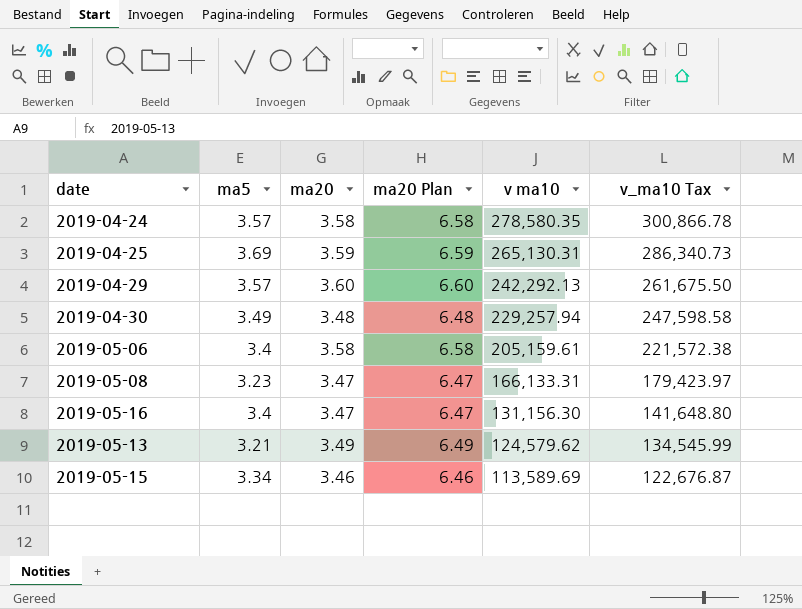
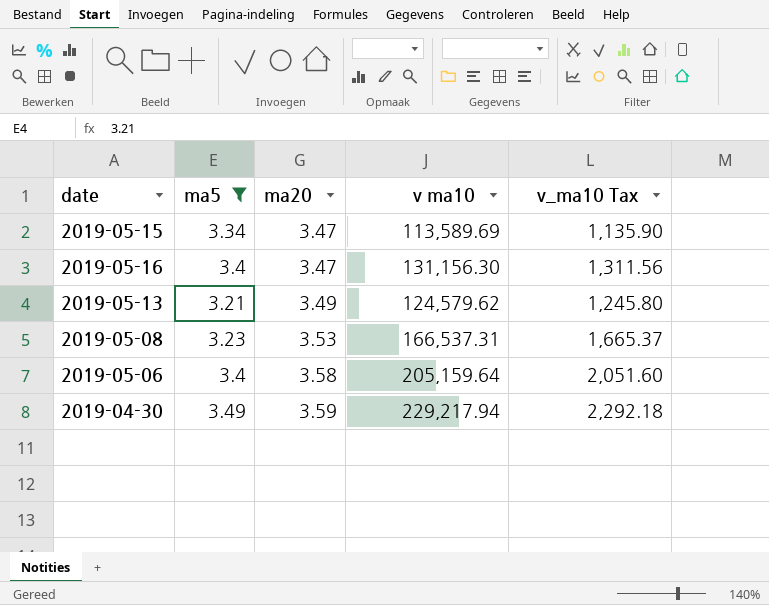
filter: none -> ma5 <= 3.49
row order: v ma10 descending -> ma20 ascending
column ma20 Plan | formula: [ma20] + 3 -> none
column v_ma10 Tax | formula: [v ma10] * 1.08 -> [v ma10] * 0.01
2019-05-15 | ma20: 3.46 -> 3.47
2019-05-08 | ma20: 3.47 -> 3.53
2019-05-08 | v ma10: 166,133.31 -> 166,537.31
2019-05-06 | v ma10: 205,159.61 -> 205,159.64
2019-04-30 | ma20: 3.48 -> 3.59
2019-04-30 | v ma10: 229,257.94 -> 229,217.94

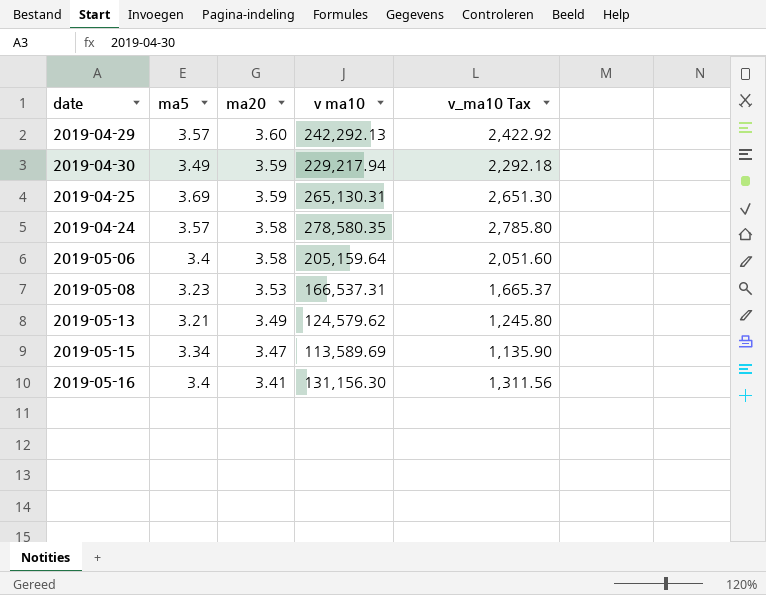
filter: ma5 <= 3.49 -> none
row order: ma20 ascending -> ma20 descending
2019-05-16 | ma20: 3.47 -> 3.41

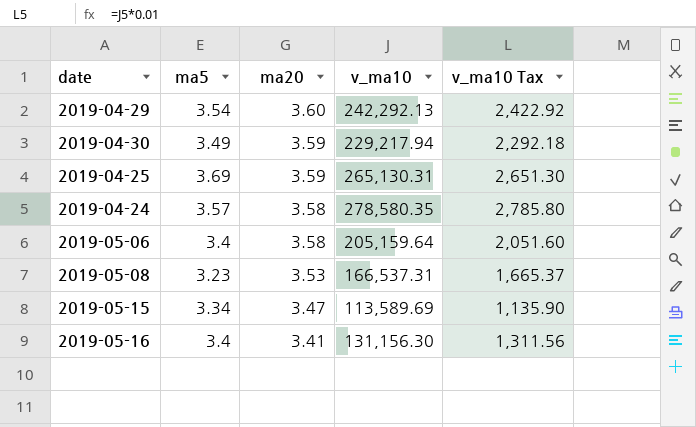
column name: v ma10 -> v_ma10
row 2019-05-13: 3.21 | 3.49 | 124,579.62 | 1,245.80 -> none
2019-04-29 | ma5: 3.57 -> 3.54

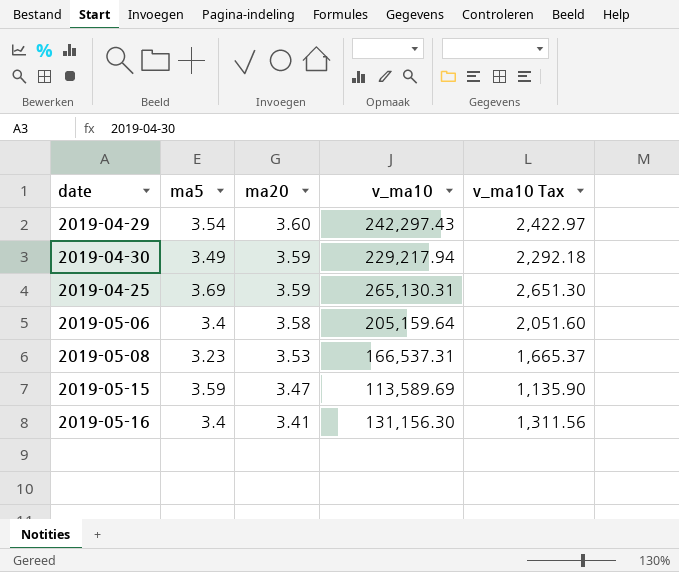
row 2019-04-24: 3.57 | 3.58 | 278,580.35 | 2,785.80 -> none
2019-04-29 | v_ma10: 242,292.13 -> 242,297.43
2019-04-29 | v_ma10 Tax: 2,422.92 -> 2,422.97
2019-05-15 | ma5: 3.34 -> 3.59

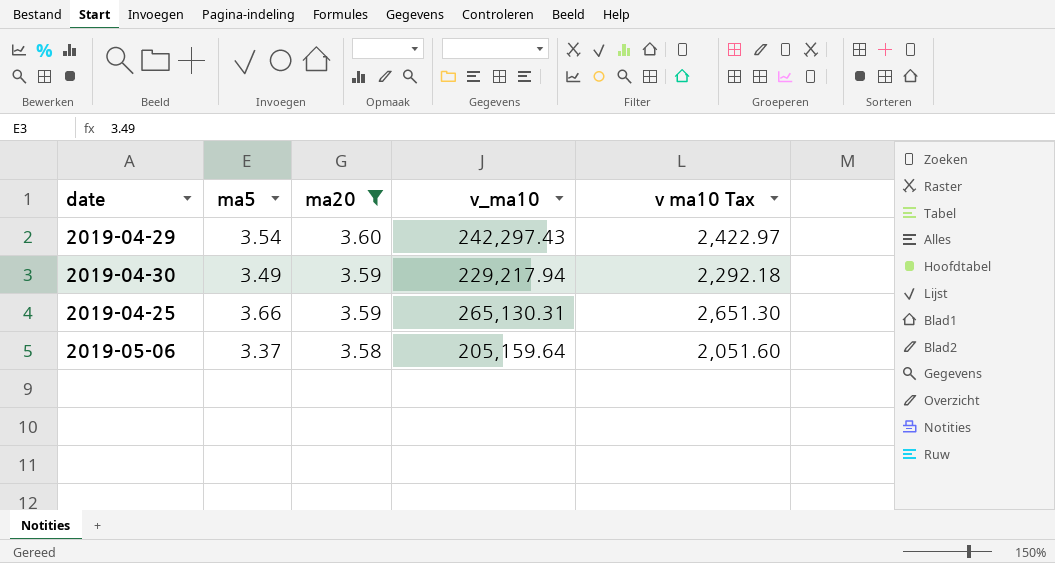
filter: none -> ma20 >= 3.58
column name: v_ma10 Tax -> v ma10 Tax
2019-04-25 | ma5: 3.69 -> 3.66
2019-05-06 | ma5: 3.4 -> 3.37

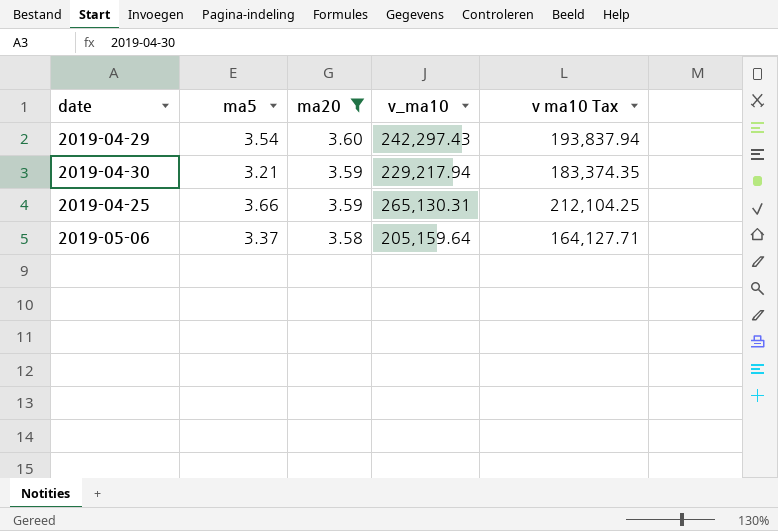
column v ma10 Tax | formula: [v_ma10] * 0.01 -> [v_ma10] * 0.8
2019-04-30 | ma5: 3.49 -> 3.21

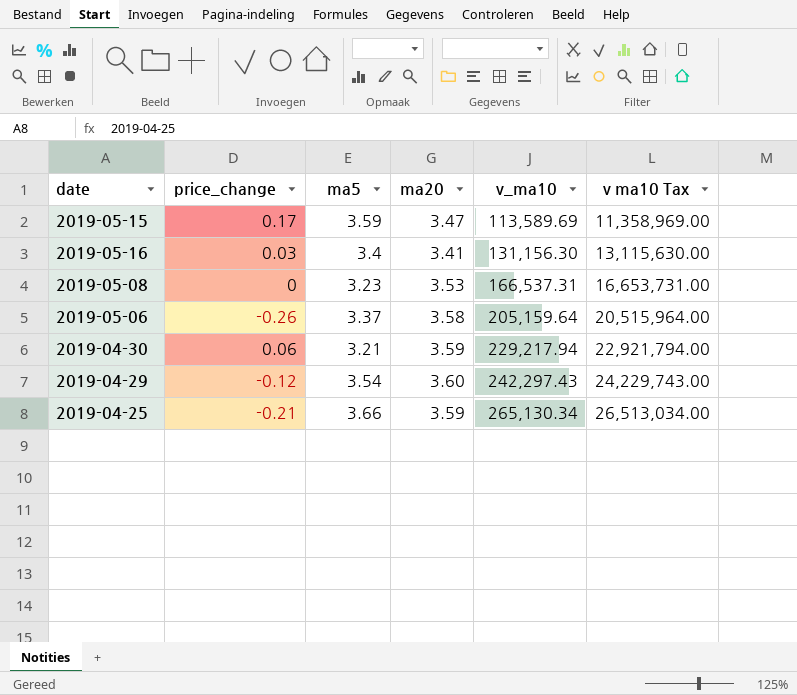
filter: ma20 >= 3.58 -> none
row order: ma20 descending -> v_ma10 ascending
column price_change | position: none -> 2
column v ma10 Tax | formula: [v_ma10] * 0.8 -> [v_ma10] * 100
2019-04-25 | v_ma10: 265,130.31 -> 265,130.34

